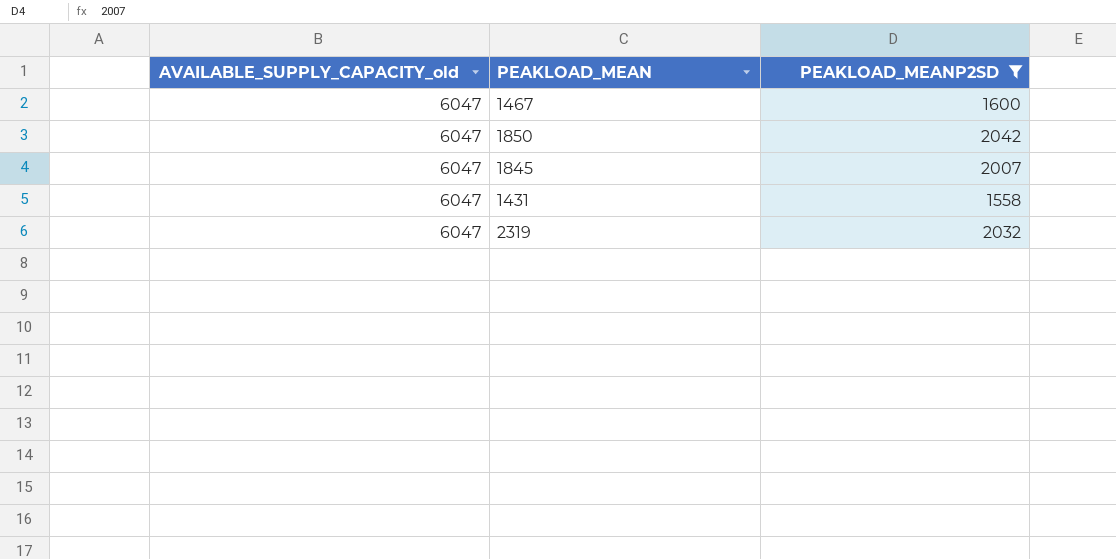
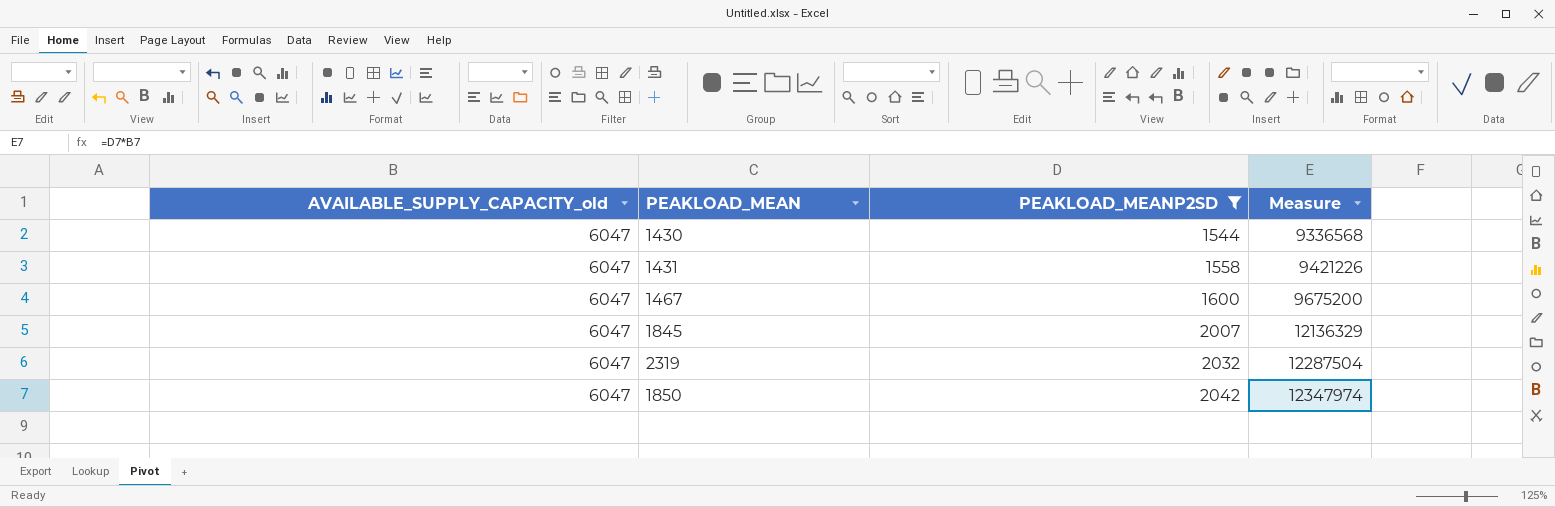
row order: none -> PEAKLOAD_MEANP2SD ascending
column Measure | formula: none -> [AVAILABLE_SUPPLY_CAPACITY_old] * [PEAKLOAD_MEANP2SD]
row 1430: none -> 6047 | 1544 | 9336568

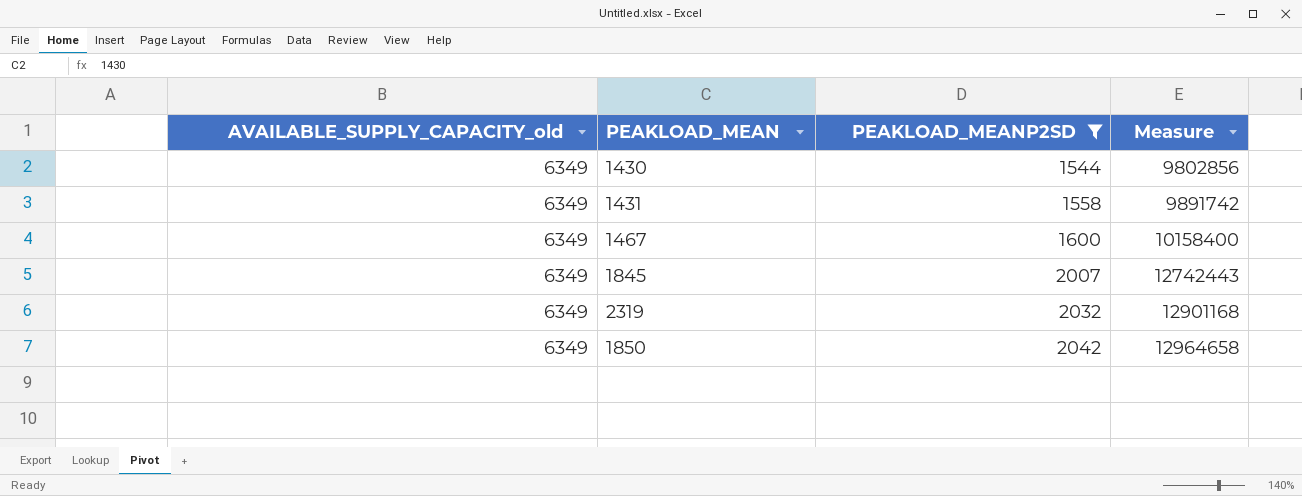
1430 | AVAILABLE_SUPPLY_CAPACITY_old: 6047 -> 6349
1430 | Measure: 9336568 -> 9802856
1431 | AVAILABLE_SUPPLY_CAPACITY_old: 6047 -> 6349
1431 | Measure: 9421226 -> 9891742
1467 | AVAILABLE_SUPPLY_CAPACITY_old: 6047 -> 6349
1467 | Measure: 9675200 -> 10158400
1845 | AVAILABLE_SUPPLY_CAPACITY_old: 6047 -> 6349
1845 | Measure: 12136329 -> 12742443
2319 | AVAILABLE_SUPPLY_CAPACITY_old: 6047 -> 6349
2319 | Measure: 12287504 -> 12901168
1850 | AVAILABLE_SUPPLY_CAPACITY_old: 6047 -> 6349
1850 | Measure: 12347974 -> 12964658

